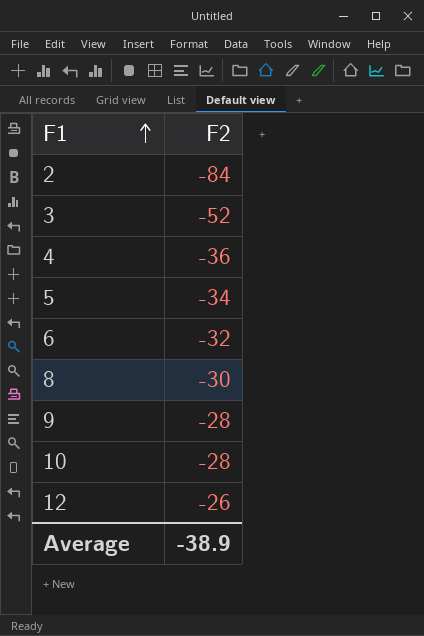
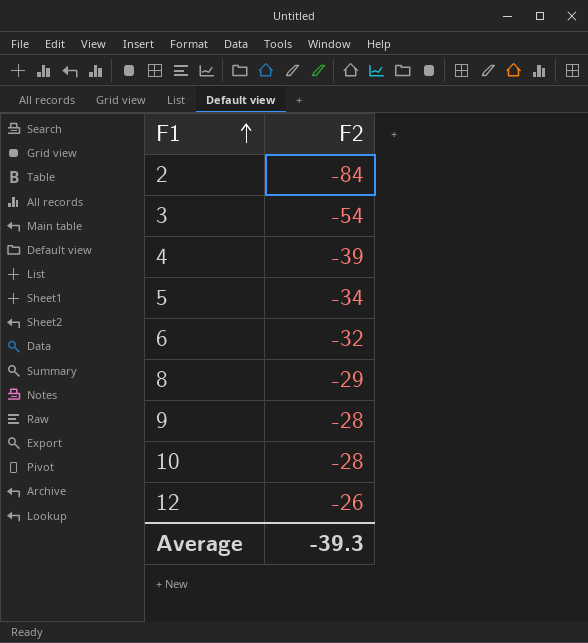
3 | F2: -52 -> -54
4 | F2: -36 -> -39
8 | F2: -30 -> -29
Average | F2: -38.9 -> -39.3

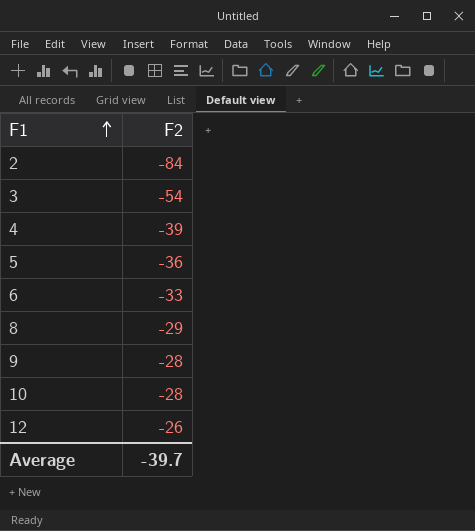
5 | F2: -34 -> -36
6 | F2: -32 -> -33
Average | F2: -39.3 -> -39.7

